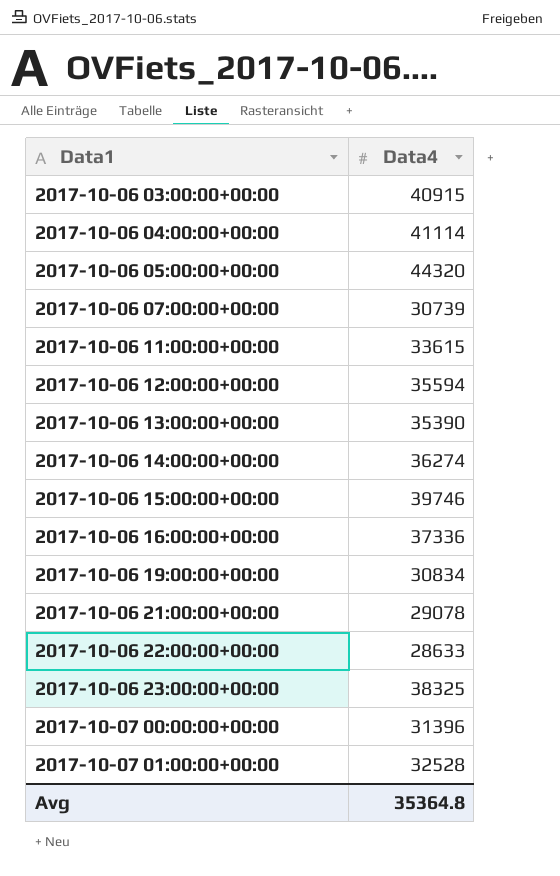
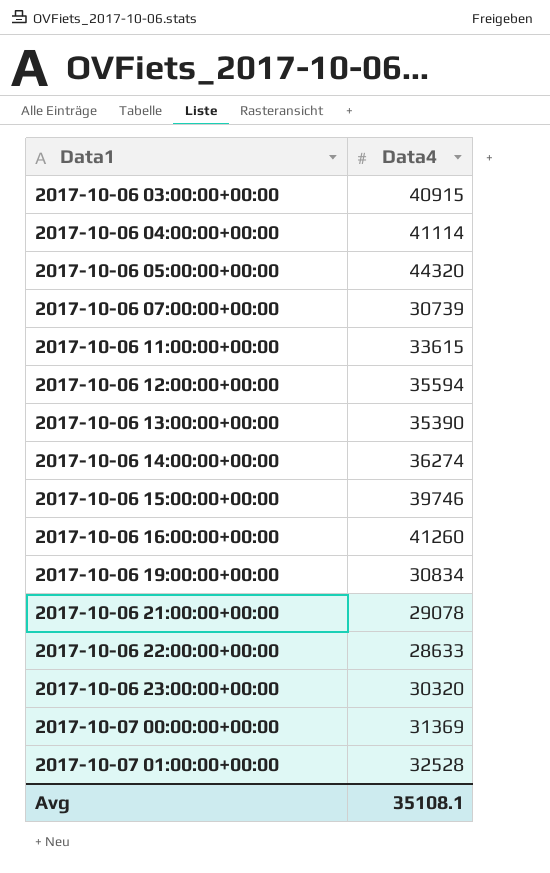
2017-10-06 16:00:00+00:00 | Data4: 37336 -> 41260
2017-10-06 23:00:00+00:00 | Data4: 38325 -> 30320
2017-10-07 00:00:00+00:00 | Data4: 31396 -> 31369
Avg | Data4: 35364.8 -> 35108.1

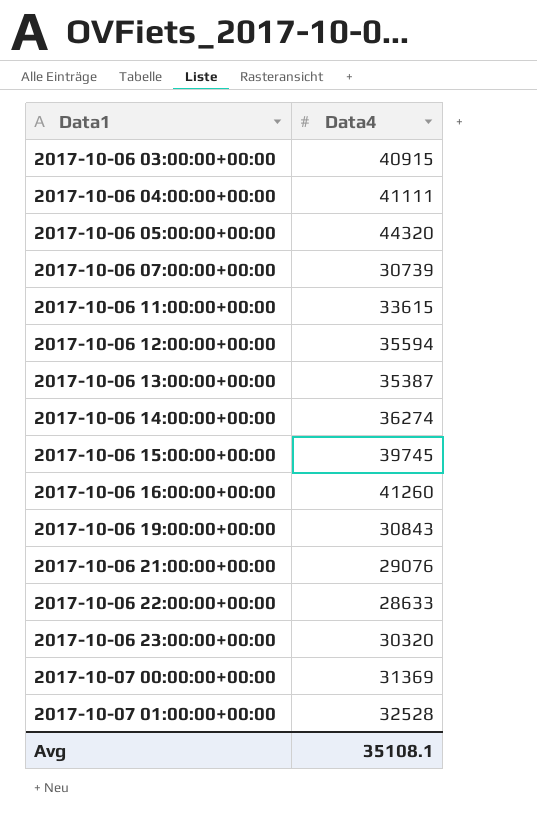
2017-10-06 04:00:00+00:00 | Data4: 41114 -> 41111
2017-10-06 13:00:00+00:00 | Data4: 35390 -> 35387
2017-10-06 15:00:00+00:00 | Data4: 39746 -> 39745
2017-10-06 19:00:00+00:00 | Data4: 30834 -> 30843
2017-10-06 21:00:00+00:00 | Data4: 29078 -> 29076

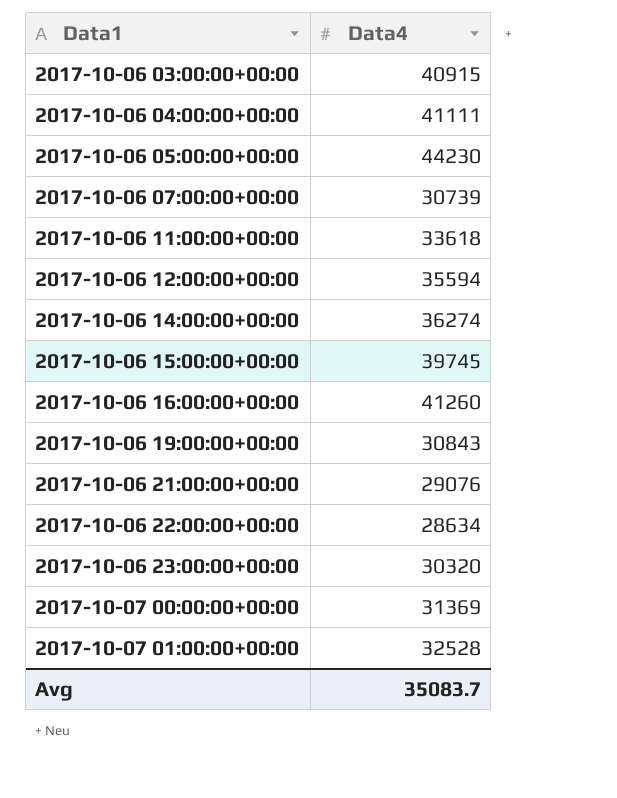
row 2017-10-06 13:00:00+00:00: 35387 -> none
2017-10-06 05:00:00+00:00 | Data4: 44320 -> 44230
2017-10-06 11:00:00+00:00 | Data4: 33615 -> 33618
2017-10-06 22:00:00+00:00 | Data4: 28633 -> 28634
Avg | Data4: 35108.1 -> 35083.7

